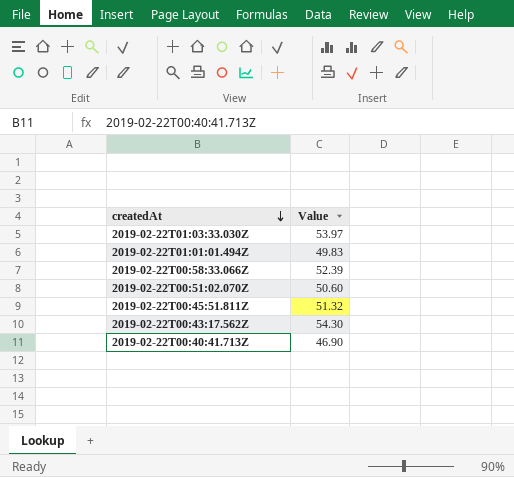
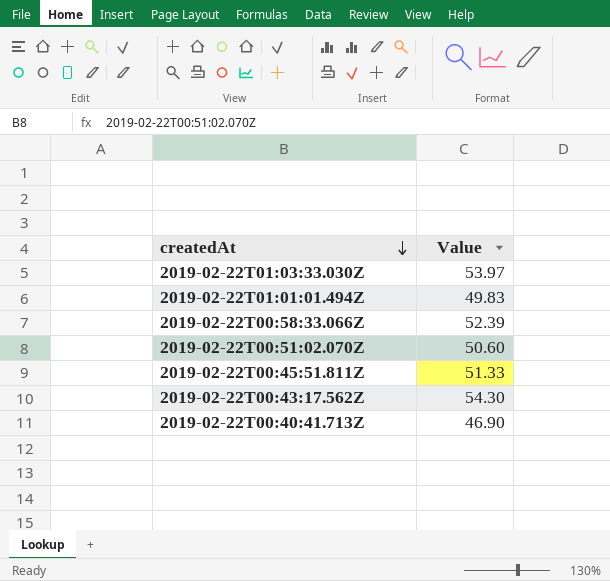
2019-02-22T00:45:51.811Z | Value: 51.32 -> 51.33

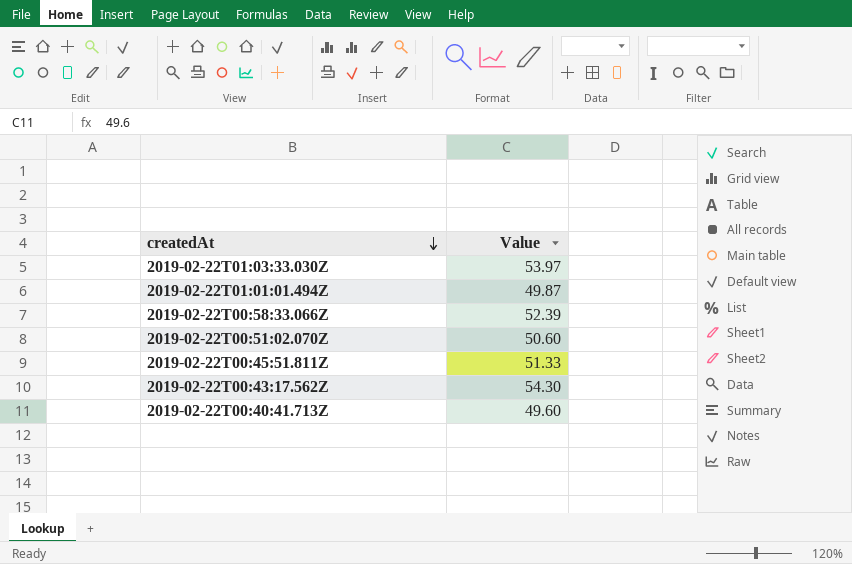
2019-02-22T01:01:01.494Z | Value: 49.83 -> 49.87
2019-02-22T00:40:41.713Z | Value: 46.90 -> 49.60

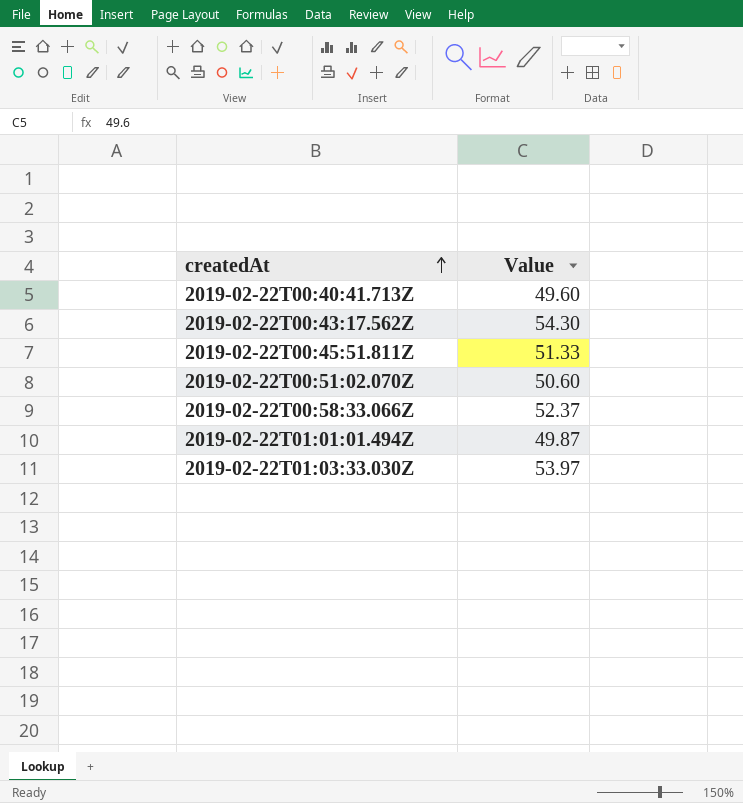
row order: createdAt descending -> createdAt ascending
2019-02-22T00:58:33.066Z | Value: 52.39 -> 52.37

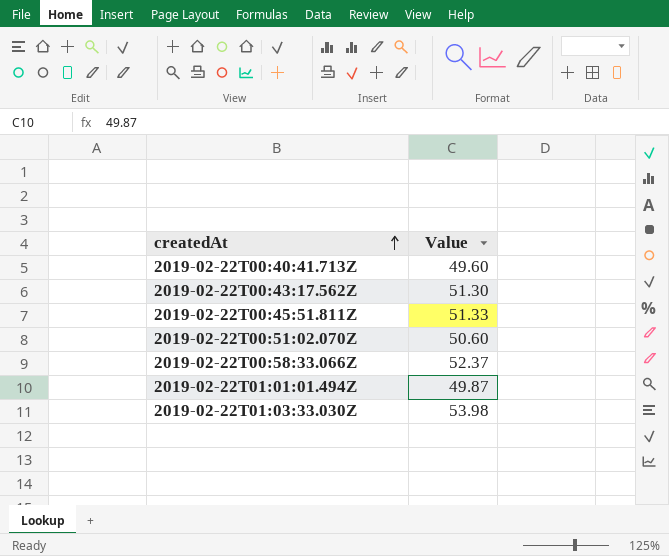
2019-02-22T00:43:17.562Z | Value: 54.30 -> 51.30
2019-02-22T01:03:33.030Z | Value: 53.97 -> 53.98

